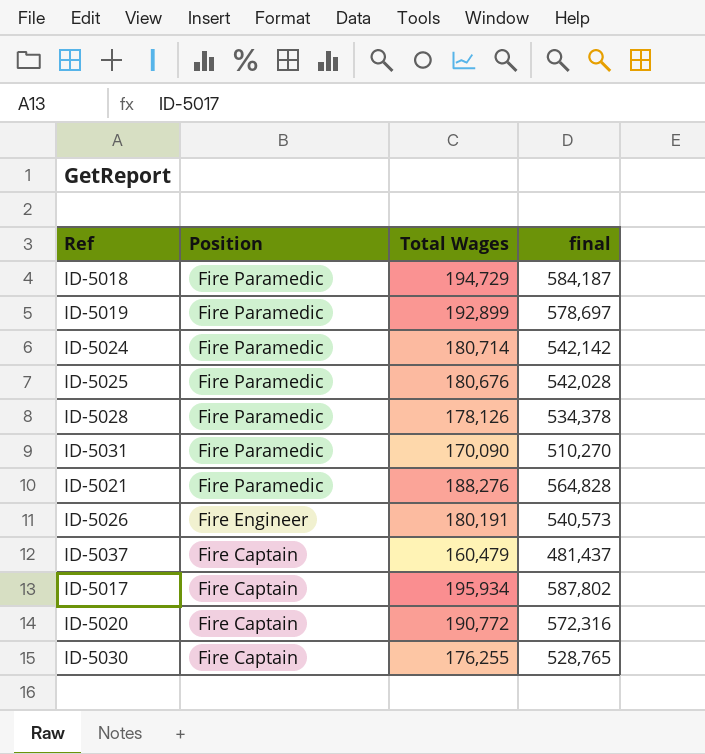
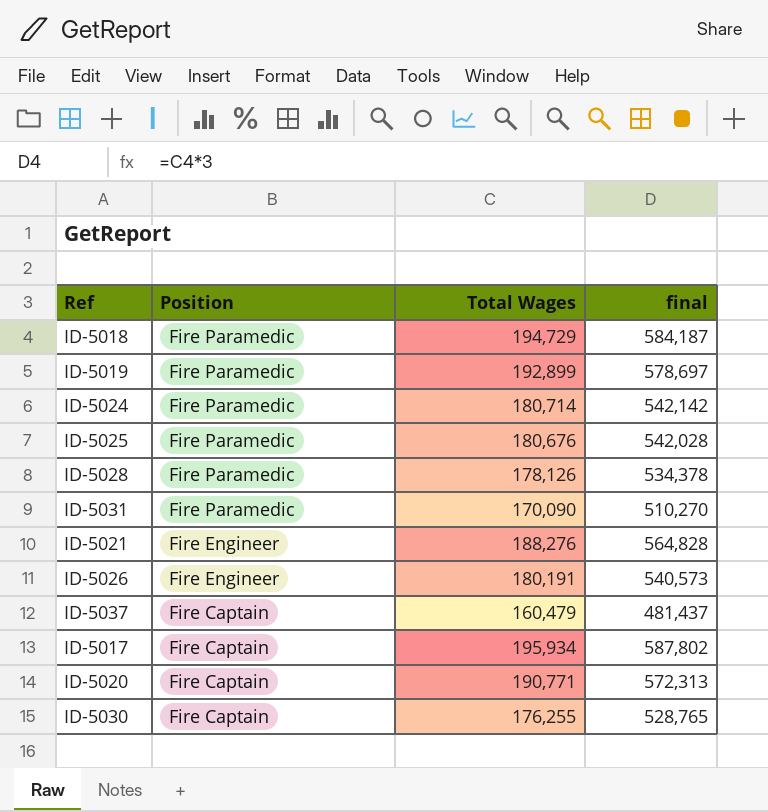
ID-5021 | Position: Fire Paramedic -> Fire Engineer
ID-5020 | Total Wages: 190,772 -> 190,771
ID-5020 | final: 572,316 -> 572,313

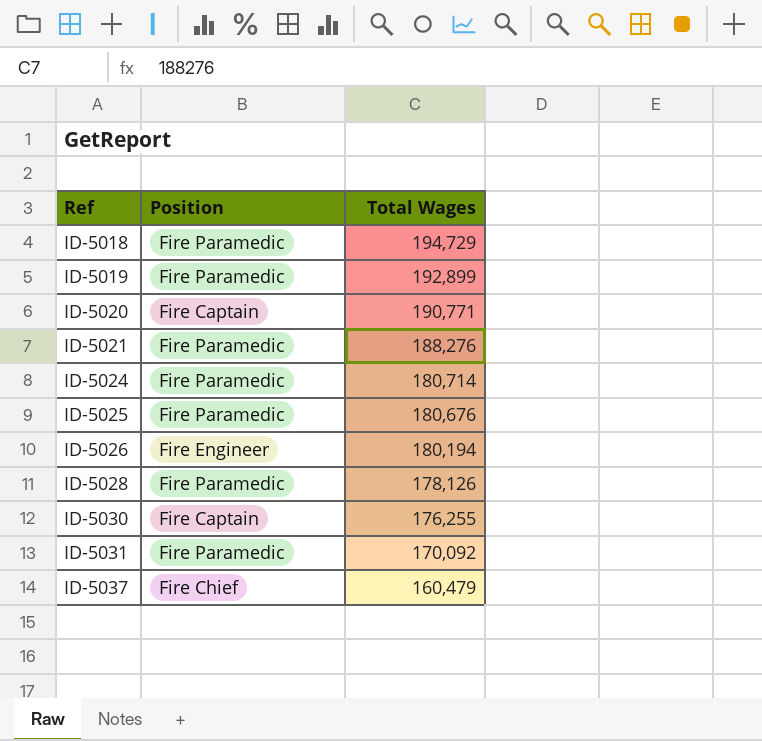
row order: Position descending -> Ref ascending
column final | formula: [Total Wages] * 3 -> none
row ID-5017: Fire Captain | 195,934 | 587,802 -> none
ID-5021 | Position: Fire Engineer -> Fire Paramedic
ID-5026 | Total Wages: 180,191 -> 180,194
ID-5031 | Total Wages: 170,090 -> 170,092
ID-5037 | Position: Fire Captain -> Fire Chief

